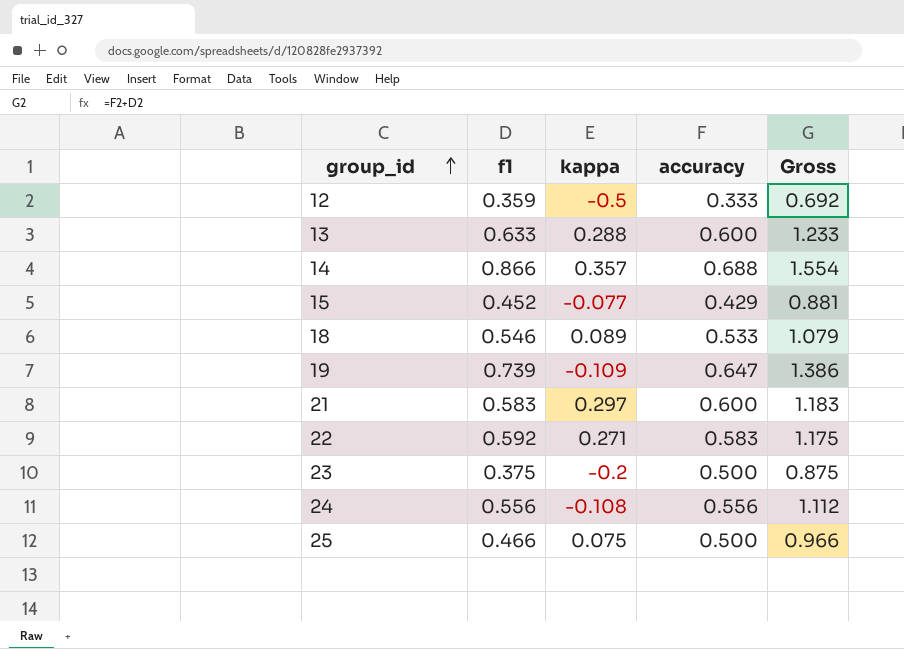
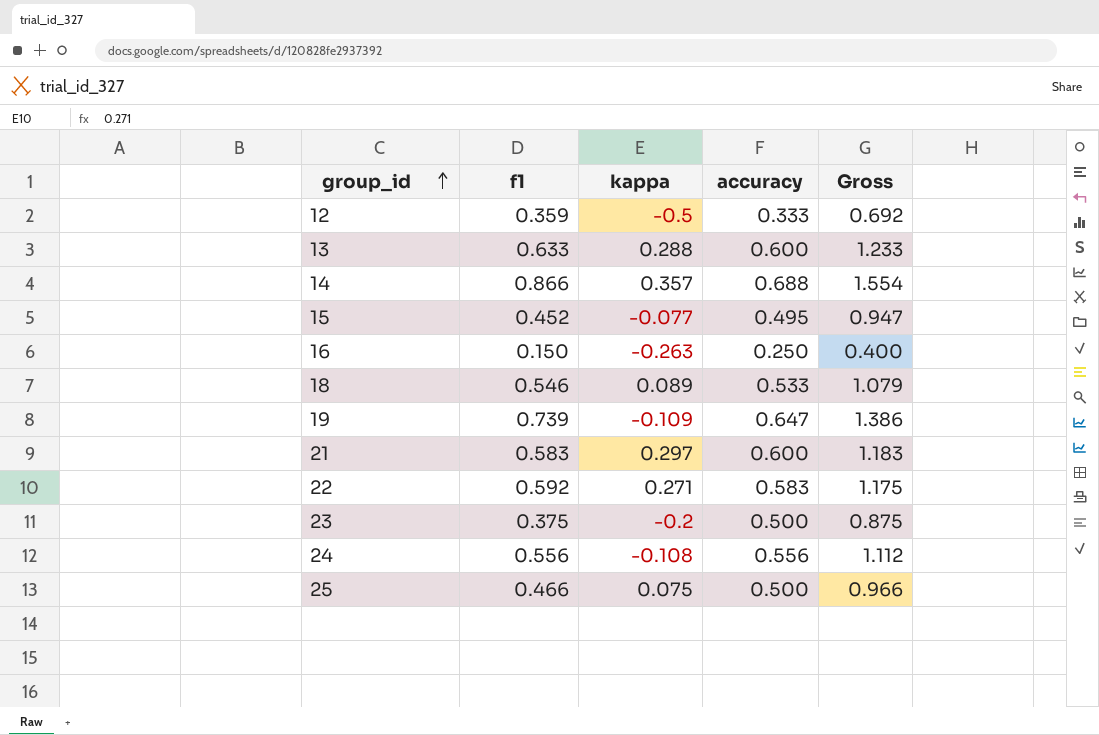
15 | accuracy: 0.429 -> 0.495
15 | Gross: 0.881 -> 0.947
row 16: none -> 0.150 | -0.263 | 0.250 | 0.400

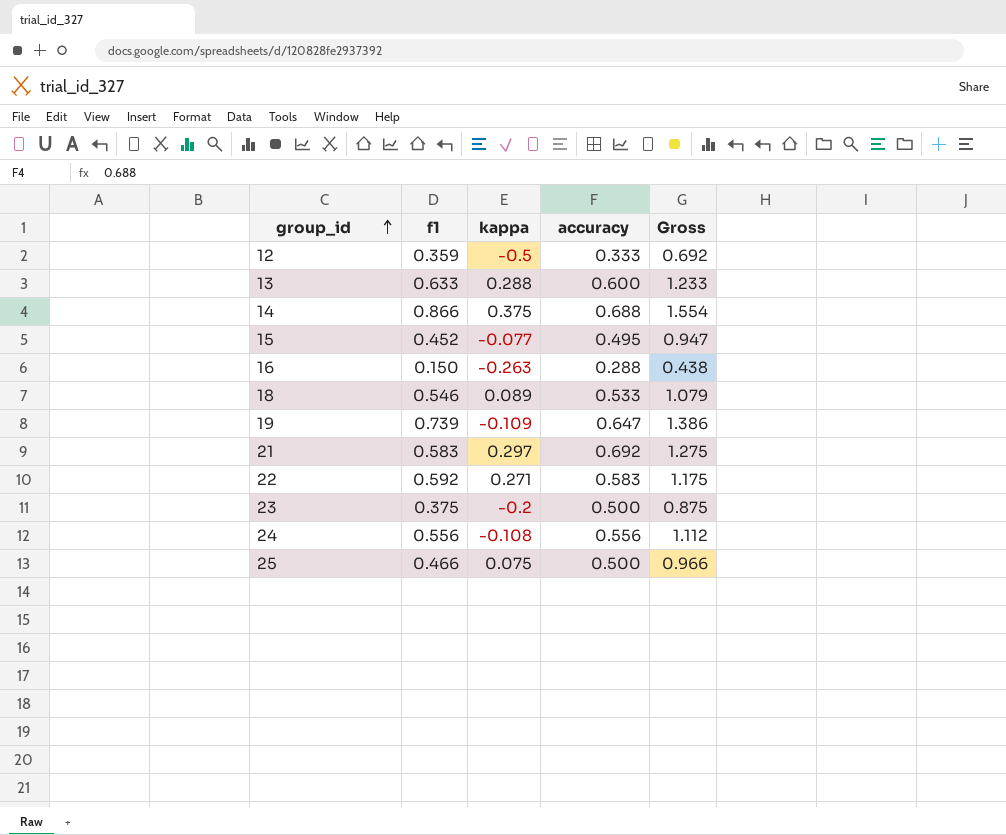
14 | kappa: 0.357 -> 0.375
16 | accuracy: 0.250 -> 0.288
16 | Gross: 0.400 -> 0.438
21 | accuracy: 0.600 -> 0.692
21 | Gross: 1.183 -> 1.275

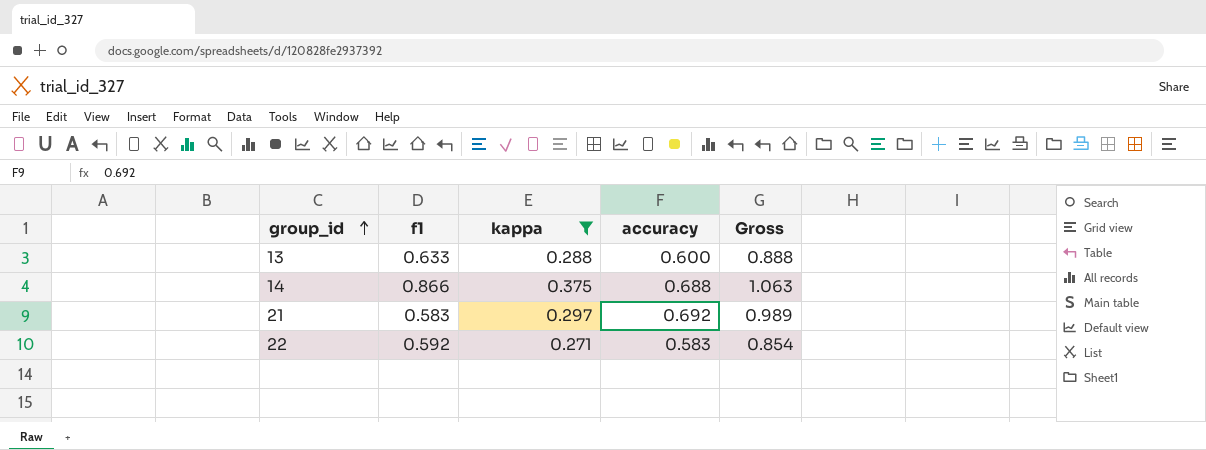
filter: none -> kappa >= 0.271
column Gross | formula: [f1] + [accuracy] -> [kappa] + [accuracy]

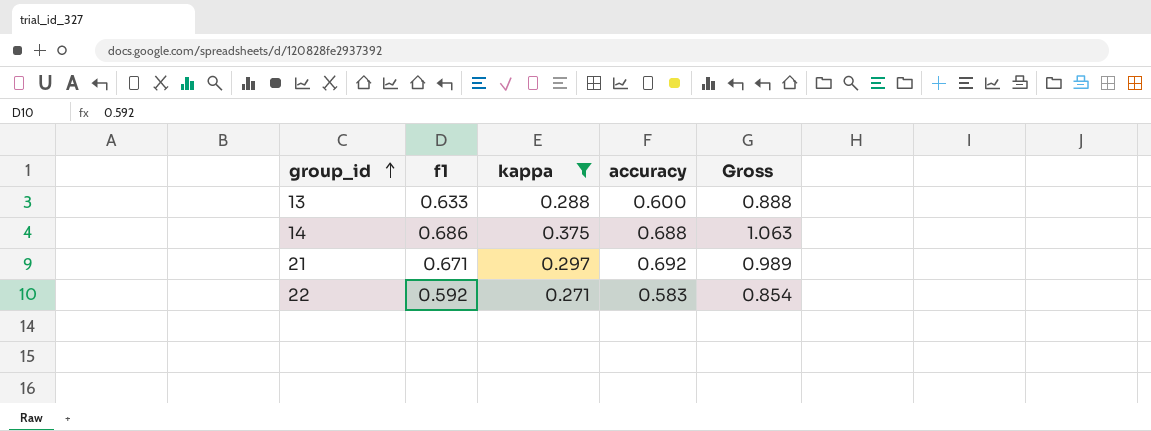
14 | f1: 0.866 -> 0.686
21 | f1: 0.583 -> 0.671

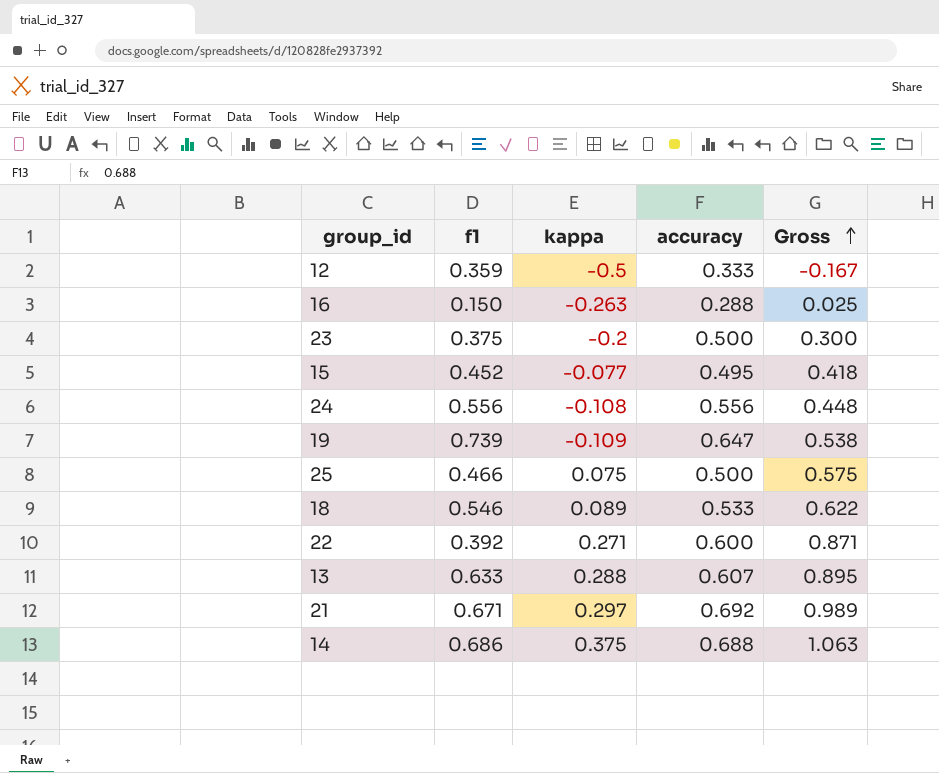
filter: kappa >= 0.271 -> none
row order: group_id ascending -> Gross ascending
22 | f1: 0.592 -> 0.392
22 | accuracy: 0.583 -> 0.600
22 | Gross: 0.854 -> 0.871
13 | accuracy: 0.600 -> 0.607
13 | Gross: 0.888 -> 0.895

